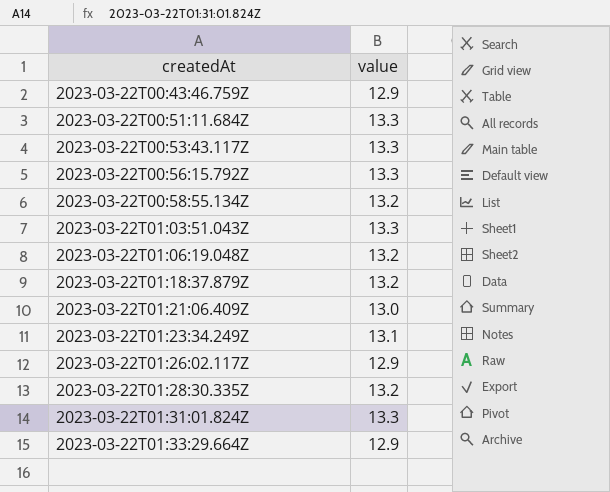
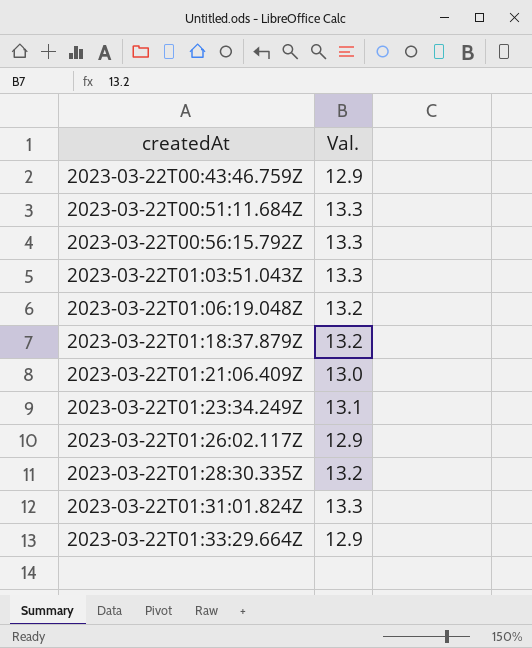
column name: value -> Val.
row 2023-03-22T00:53:43.117Z: 13.3 -> none
row 2023-03-22T00:58:55.134Z: 13.2 -> none

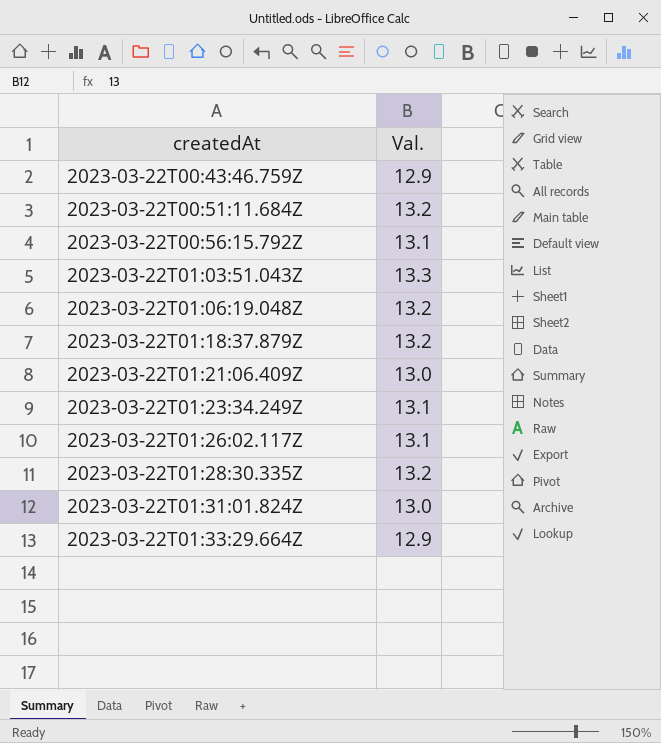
2023-03-22T00:51:11.684Z | Val.: 13.3 -> 13.2
2023-03-22T00:56:15.792Z | Val.: 13.3 -> 13.1
2023-03-22T01:26:02.117Z | Val.: 12.9 -> 13.1
2023-03-22T01:31:01.824Z | Val.: 13.3 -> 13.0

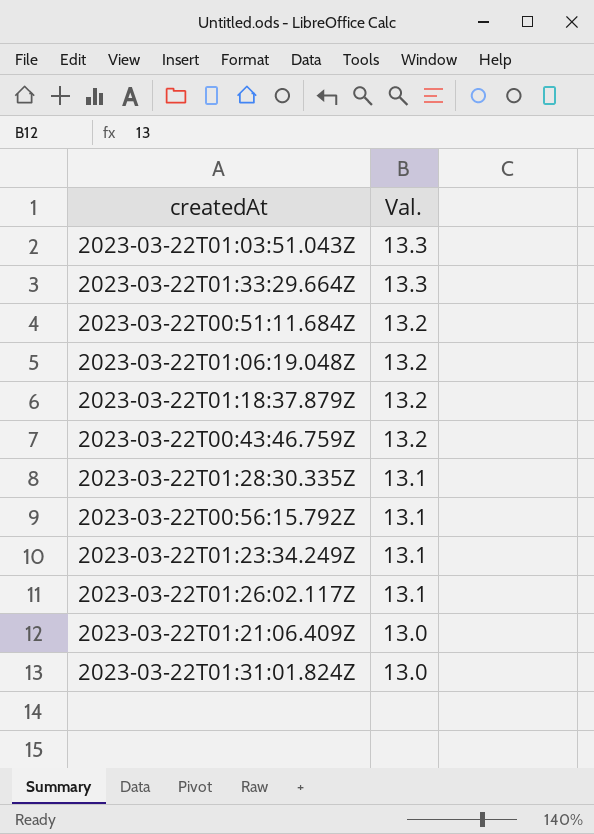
row order: createdAt ascending -> Val. descending
2023-03-22T01:33:29.664Z | Val.: 12.9 -> 13.3
2023-03-22T00:43:46.759Z | Val.: 12.9 -> 13.2
2023-03-22T01:28:30.335Z | Val.: 13.2 -> 13.1

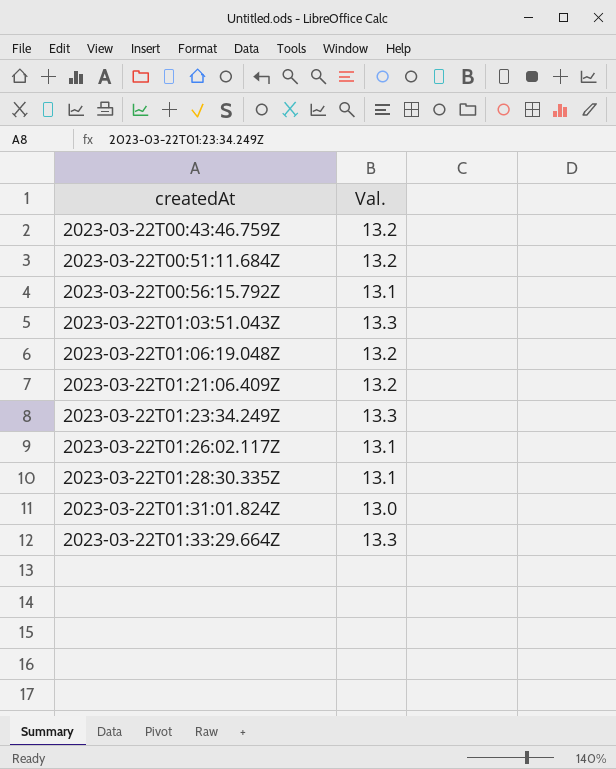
row order: Val. descending -> createdAt ascending
row 2023-03-22T01:18:37.879Z: 13.2 -> none
2023-03-22T01:21:06.409Z | Val.: 13.0 -> 13.2
2023-03-22T01:23:34.249Z | Val.: 13.1 -> 13.3

